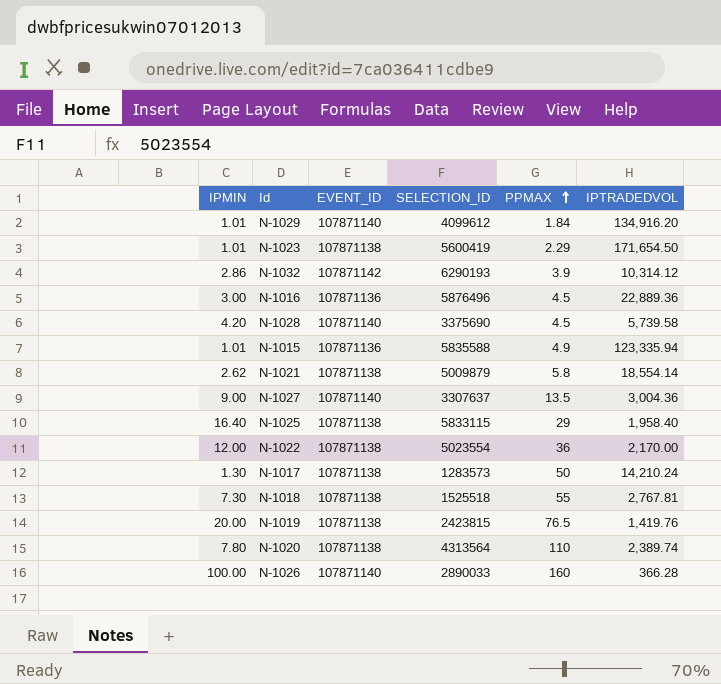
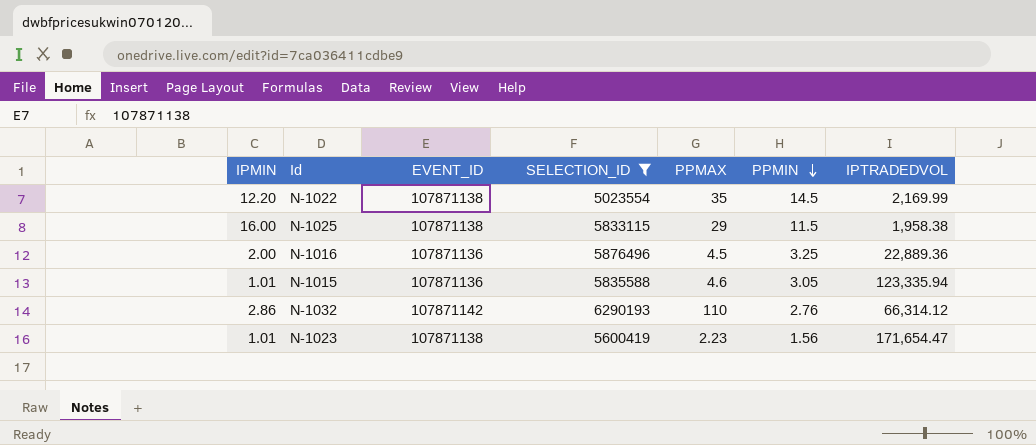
filter: none -> SELECTION_ID >= 5023554
row order: PPMAX ascending -> PPMIN descending
column PPMIN | position: none -> 6
N-1022 | IPMIN: 12.00 -> 12.20
N-1022 | PPMAX: 36 -> 35
N-1022 | IPTRADEDVOL: 2,170.00 -> 2,169.99
N-1025 | IPMIN: 16.40 -> 16.00
N-1025 | IPTRADEDVOL: 1,958.40 -> 1,958.38
N-1016 | IPMIN: 3.00 -> 2.00
N-1015 | PPMAX: 4.9 -> 4.6
N-1032 | PPMAX: 3.9 -> 110
N-1032 | IPTRADEDVOL: 10,314.12 -> 66,314.12
N-1023 | PPMAX: 2.29 -> 2.23
N-1023 | IPTRADEDVOL: 171,654.50 -> 171,654.47

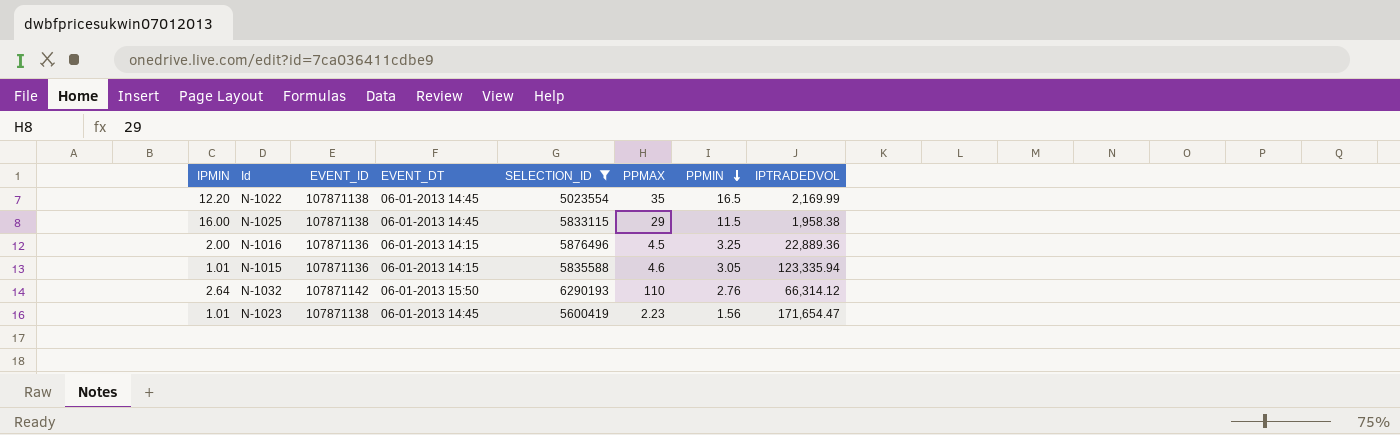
column EVENT_DT | position: none -> 4
N-1022 | PPMIN: 14.5 -> 16.5
N-1032 | IPMIN: 2.86 -> 2.64

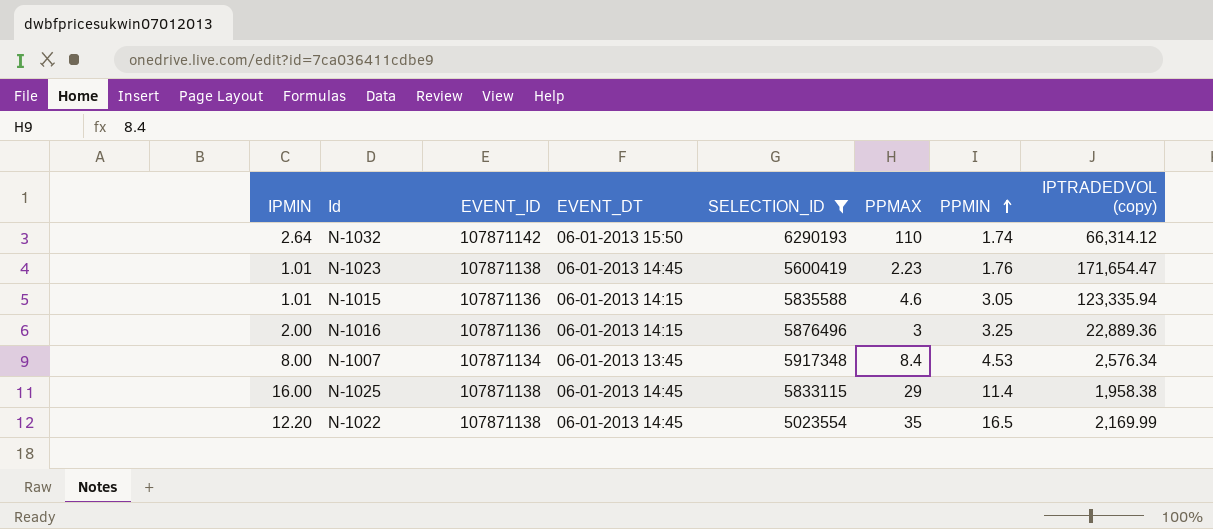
row order: PPMIN descending -> PPMIN ascending
column name: IPTRADEDVOL -> IPTRADEDVOL (copy)
N-1032 | PPMIN: 2.76 -> 1.74
N-1023 | PPMIN: 1.56 -> 1.76
N-1016 | PPMAX: 4.5 -> 3
row N-1007: none -> 8.00 | 107871134 | 06-01-2013 13:45 | 5917348 | 8.4 | 4.53 | 2,576.34
N-1025 | PPMIN: 11.5 -> 11.4

